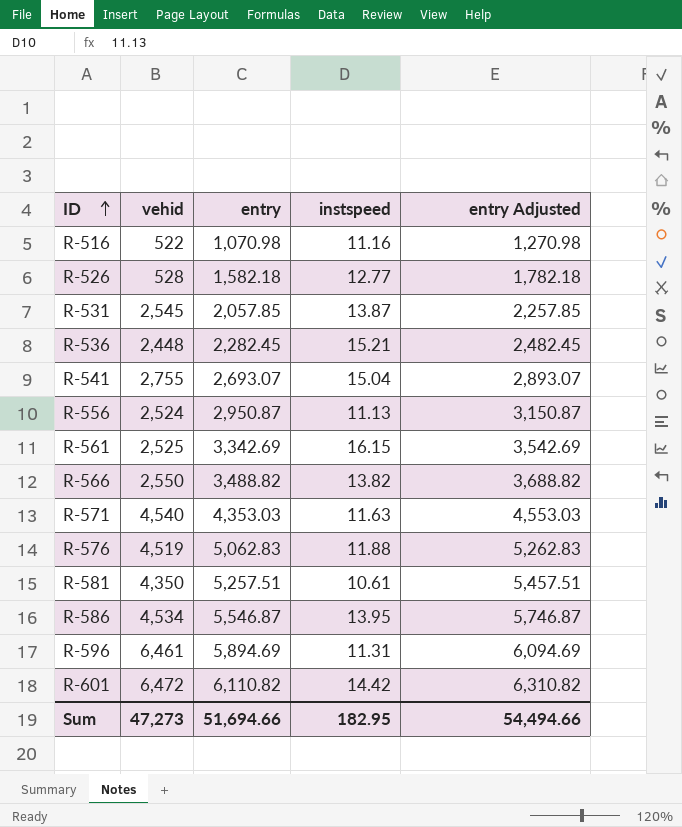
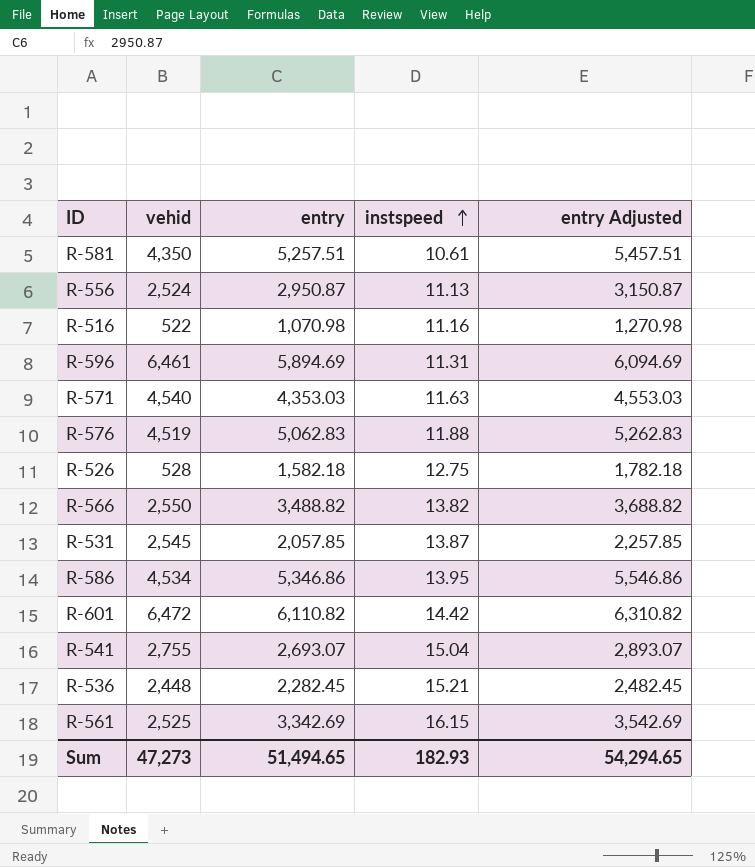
row order: ID ascending -> instspeed ascending
R-526 | instspeed: 12.77 -> 12.75
R-586 | entry: 5,546.87 -> 5,346.86
R-586 | entry Adjusted: 5,746.87 -> 5,546.86
Sum | entry: 51,694.66 -> 51,494.65
Sum | instspeed: 182.95 -> 182.93
Sum | entry Adjusted: 54,494.66 -> 54,294.65

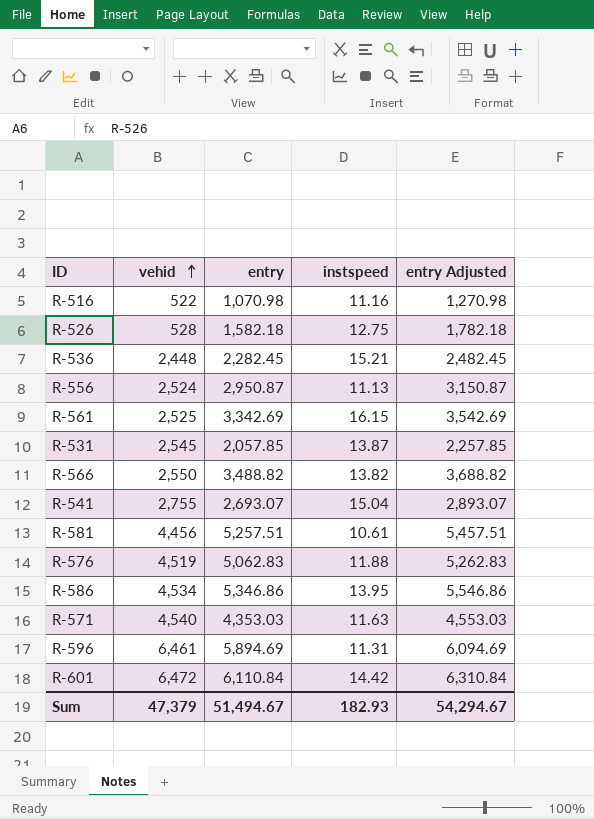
row order: instspeed ascending -> vehid ascending
R-581 | vehid: 4,350 -> 4,456
R-601 | entry: 6,110.82 -> 6,110.84
R-601 | entry Adjusted: 6,310.82 -> 6,310.84
Sum | vehid: 47,273 -> 47,379
Sum | entry: 51,494.65 -> 51,494.67
Sum | entry Adjusted: 54,294.65 -> 54,294.67

